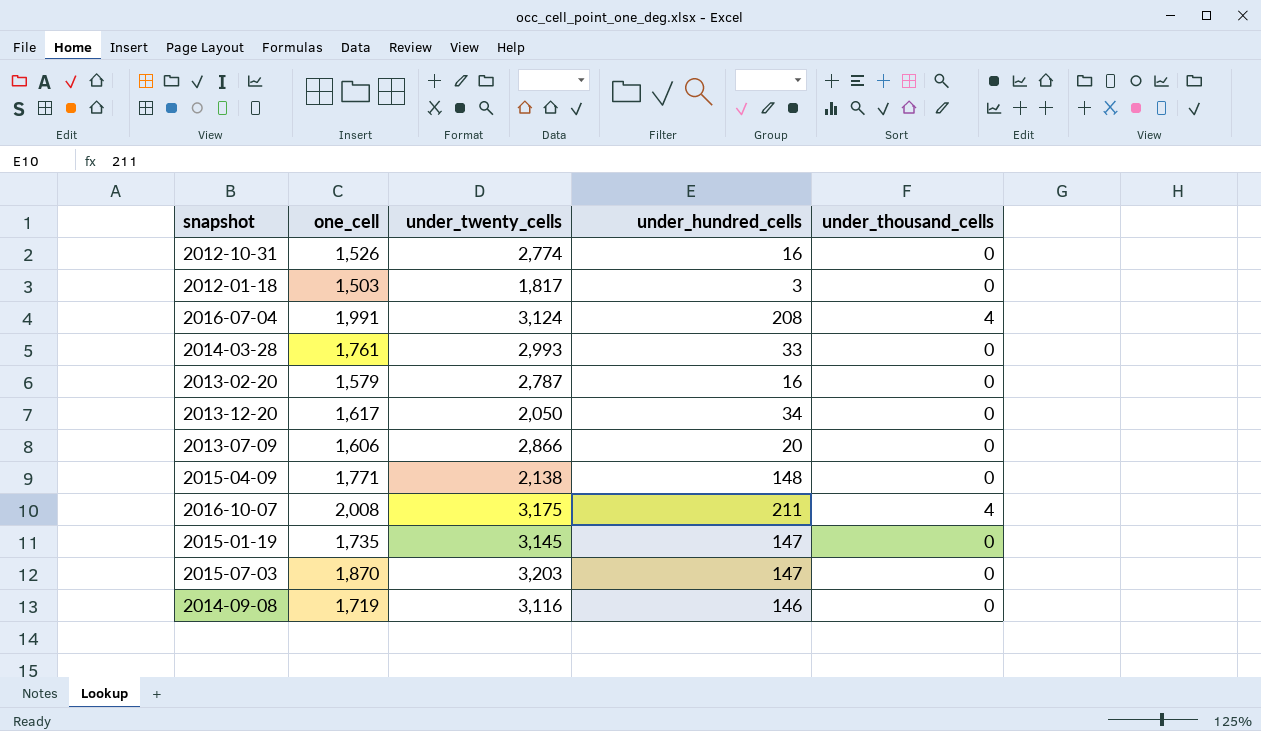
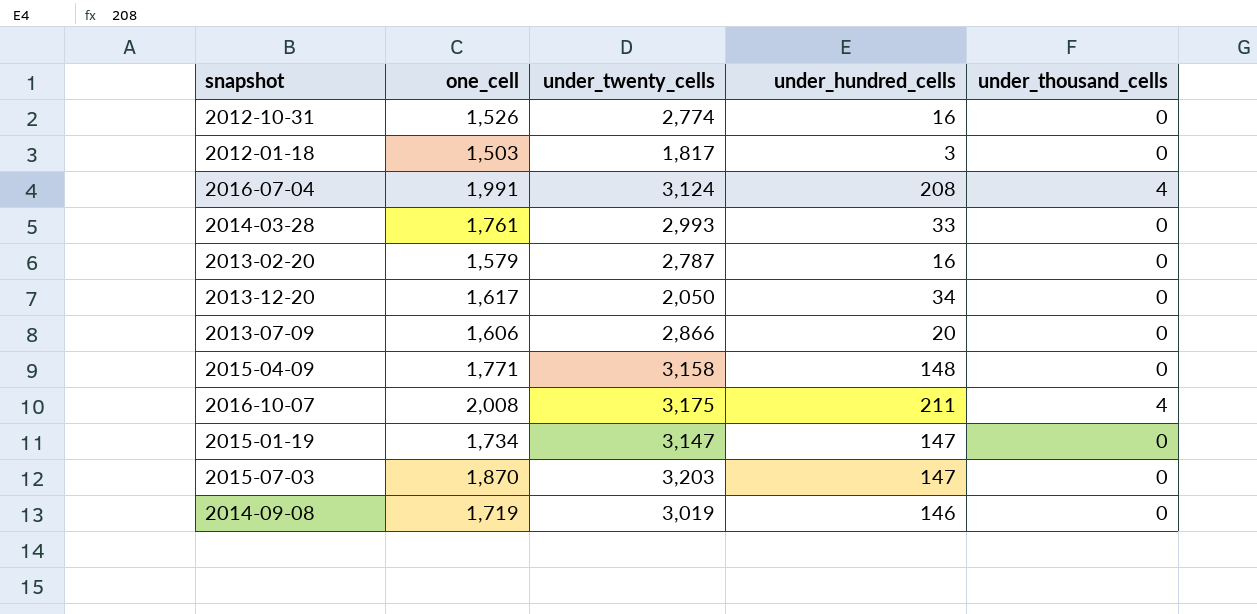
2015-04-09 | under_twenty_cells: 2,138 -> 3,158
2015-01-19 | one_cell: 1,735 -> 1,734
2015-01-19 | under_twenty_cells: 3,145 -> 3,147
2014-09-08 | under_twenty_cells: 3,116 -> 3,019

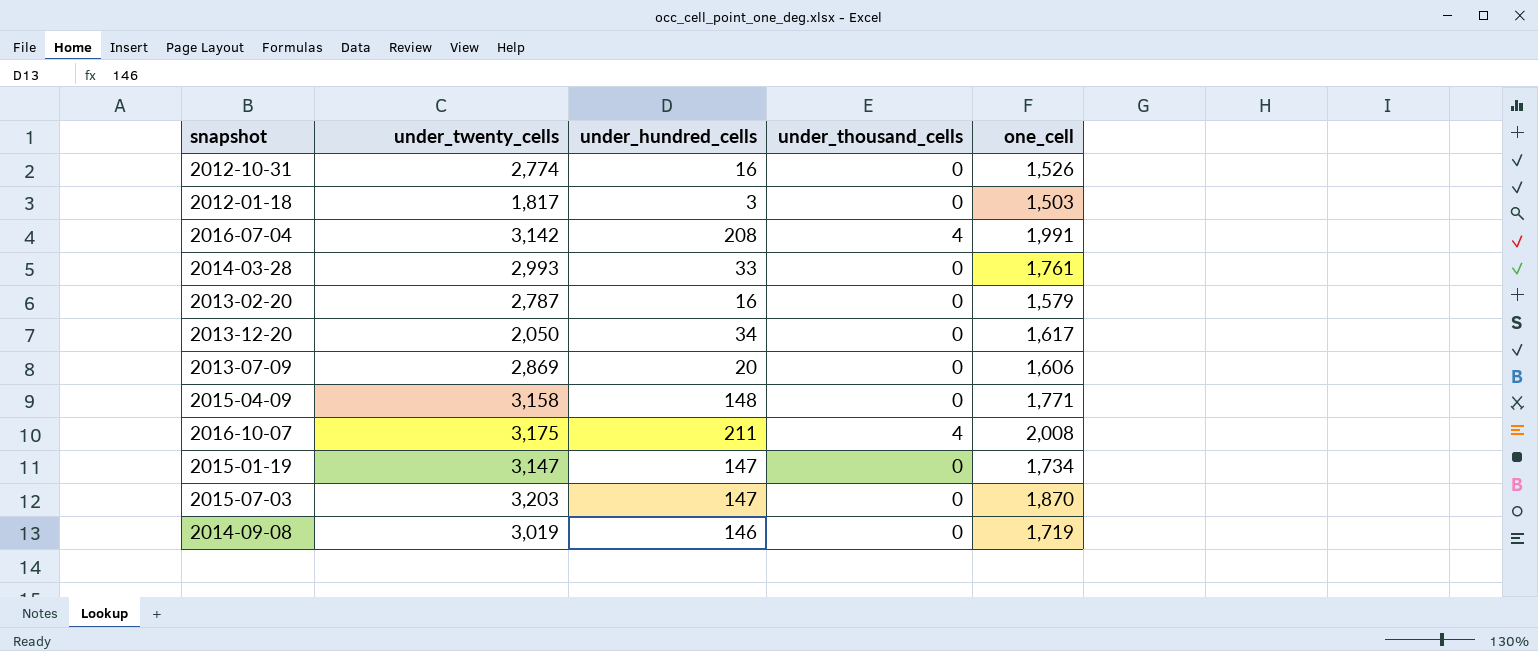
column one_cell | position: 2 -> 5
2016-07-04 | under_twenty_cells: 3,124 -> 3,142
2013-07-09 | under_twenty_cells: 2,866 -> 2,869

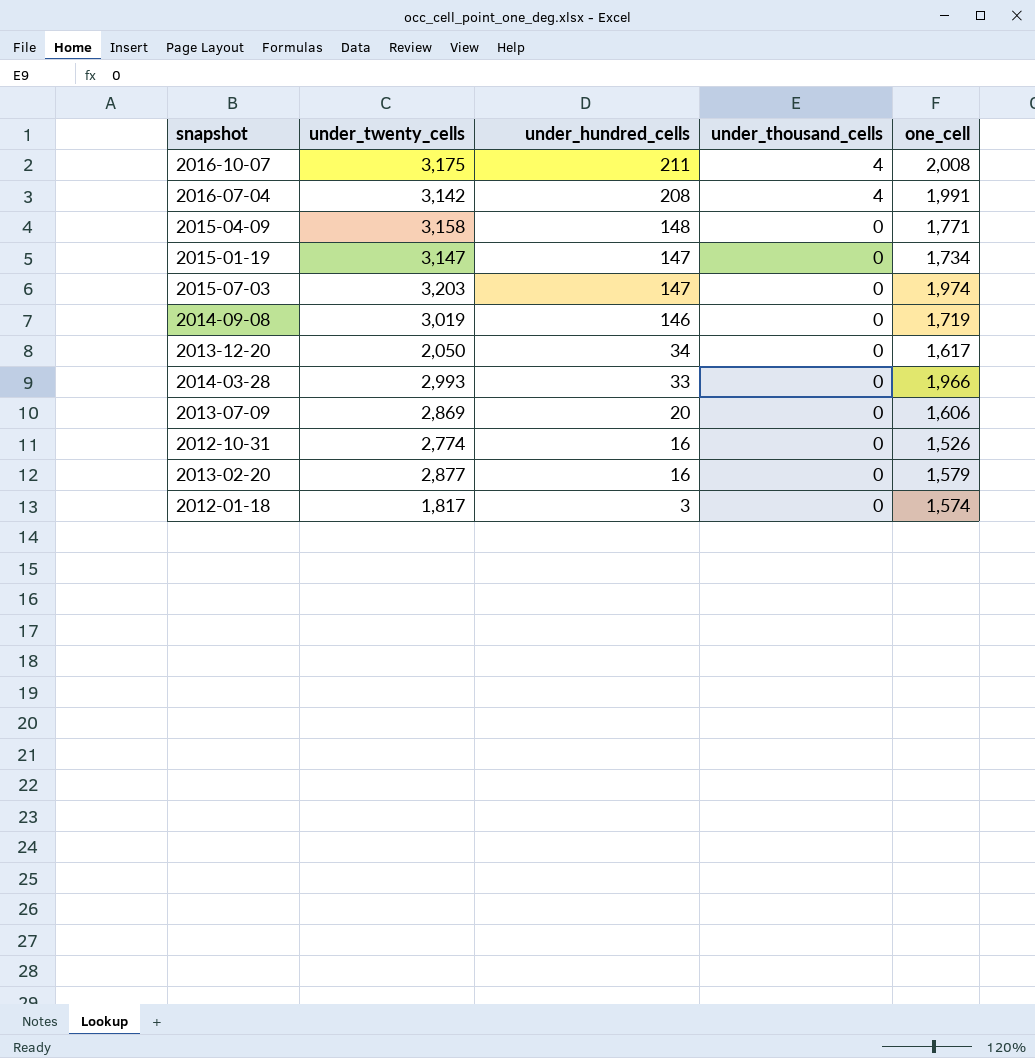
row order: none -> under_hundred_cells descending
2015-07-03 | one_cell: 1,870 -> 1,974
2014-03-28 | one_cell: 1,761 -> 1,966
2013-02-20 | under_twenty_cells: 2,787 -> 2,877
2012-01-18 | one_cell: 1,503 -> 1,574

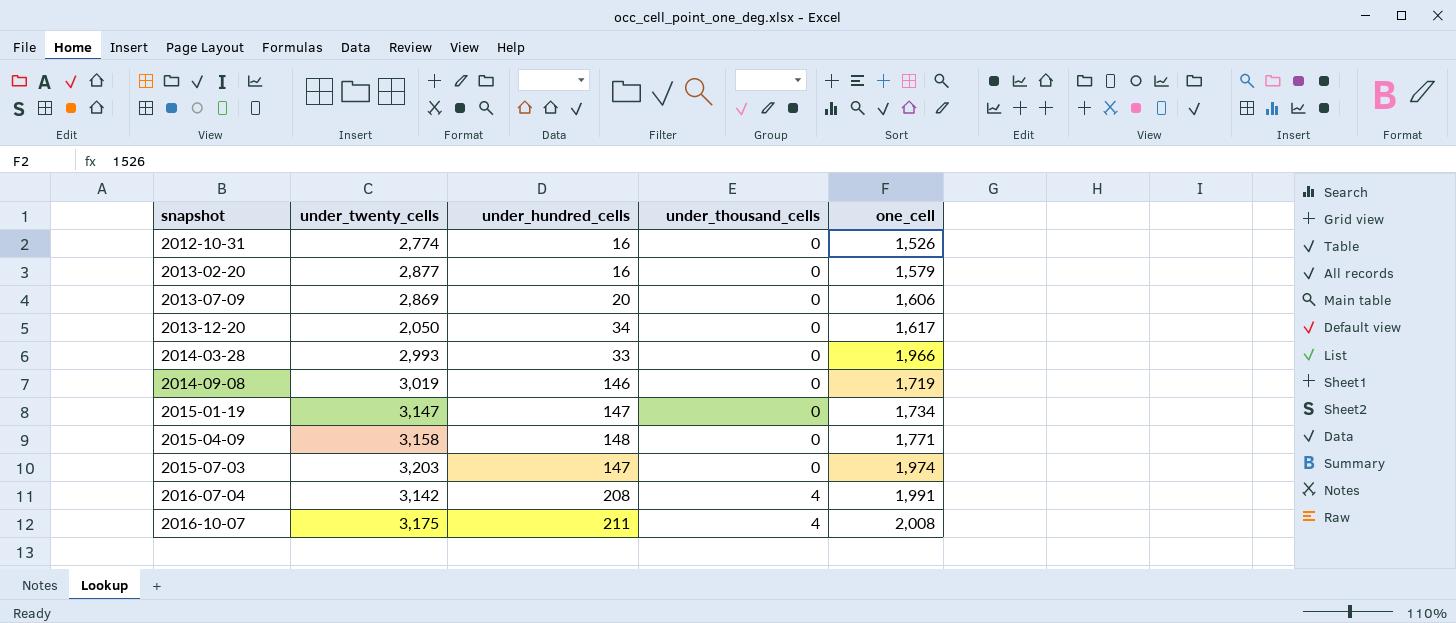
row order: under_hundred_cells descending -> snapshot ascending
row 2012-01-18: 1,817 | 3 | 0 | 1,574 -> none

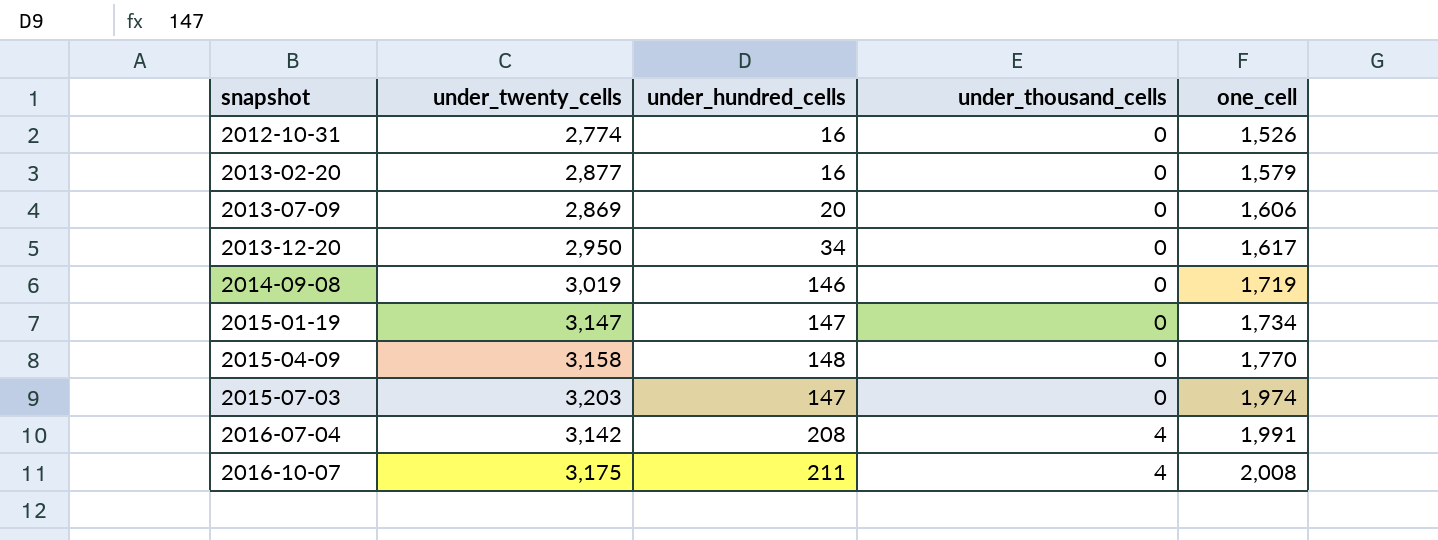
row 2014-03-28: 2,993 | 33 | 0 | 1,966 -> none
2013-12-20 | under_twenty_cells: 2,050 -> 2,950
2015-04-09 | one_cell: 1,771 -> 1,770

